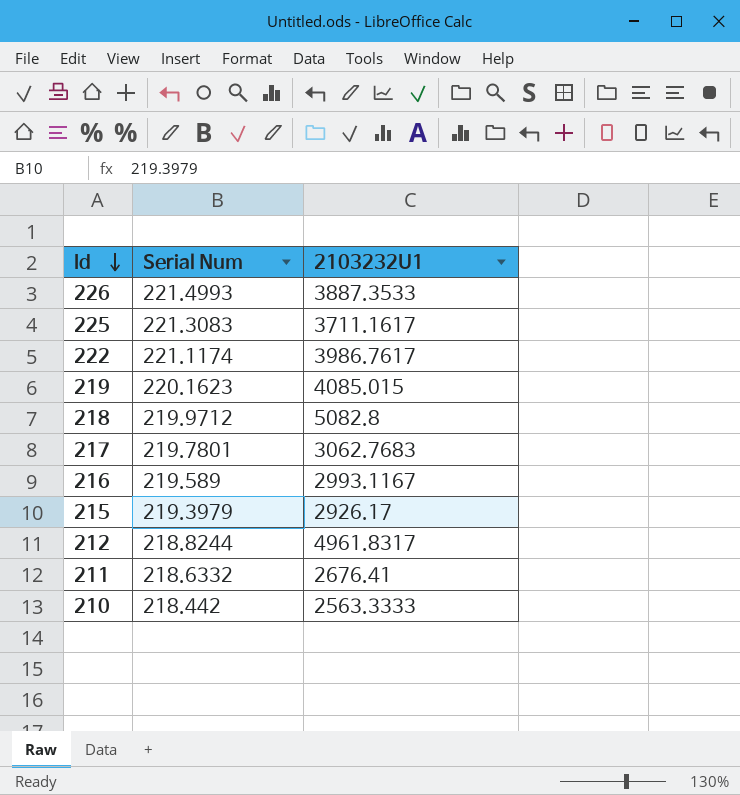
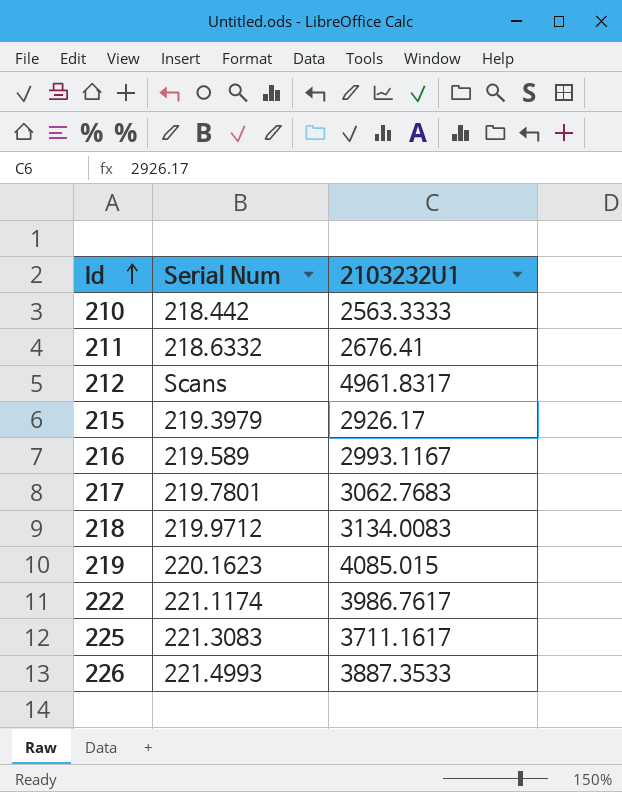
row order: Id descending -> Id ascending
212 | Serial Num: 218.8244 -> Scans
218 | 2103232U1: 5082.8 -> 3134.0083

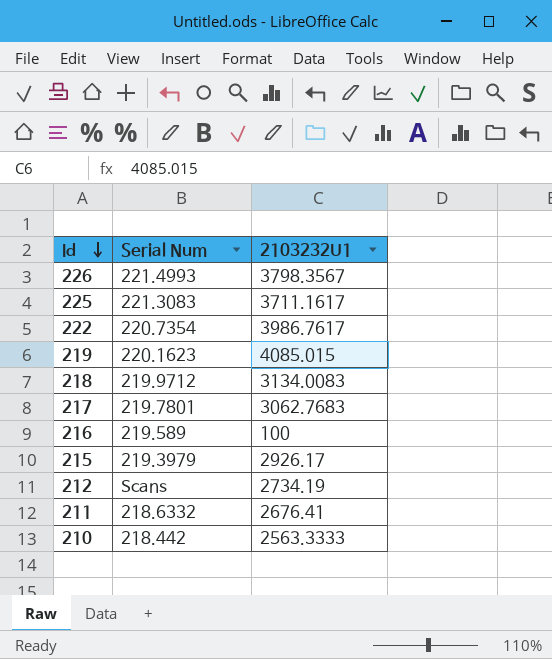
row order: Id ascending -> Id descending
226 | 2103232U1: 3887.3533 -> 3798.3567
222 | Serial Num: 221.1174 -> 220.7354
216 | 2103232U1: 2993.1167 -> 100
212 | 2103232U1: 4961.8317 -> 2734.19

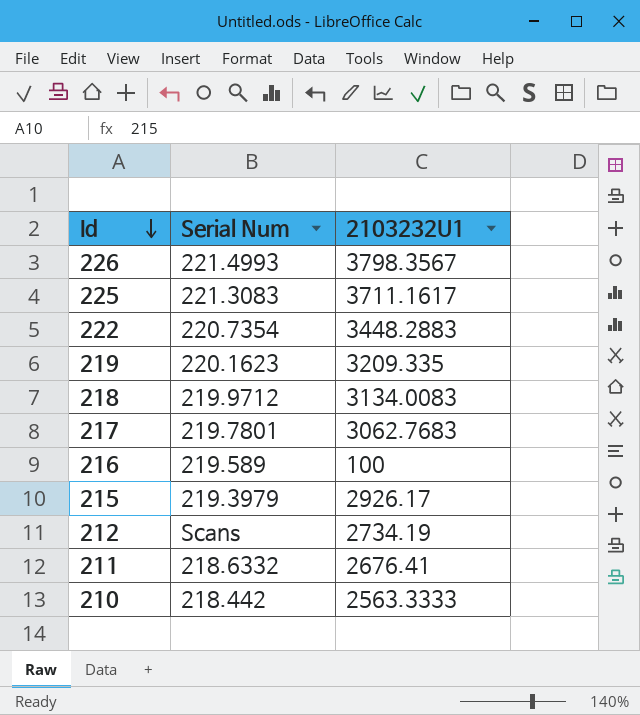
222 | 2103232U1: 3986.7617 -> 3448.2883
219 | 2103232U1: 4085.015 -> 3209.335

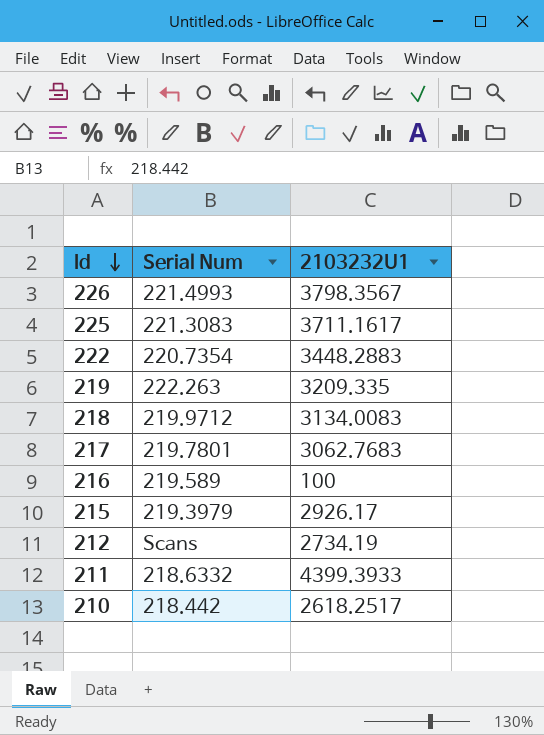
219 | Serial Num: 220.1623 -> 222.263
211 | 2103232U1: 2676.41 -> 4399.3933
210 | 2103232U1: 2563.3333 -> 2618.2517

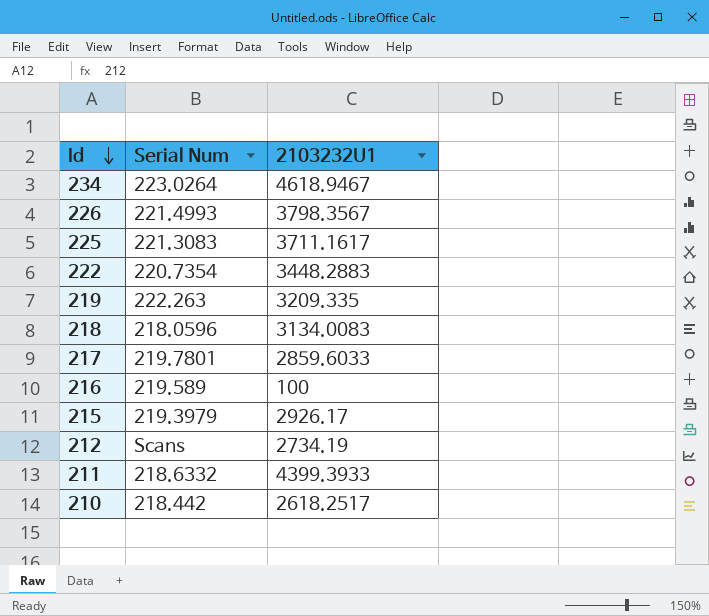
row 234: none -> 223.0264 | 4618.9467
218 | Serial Num: 219.9712 -> 218.0596
217 | 2103232U1: 3062.7683 -> 2859.6033

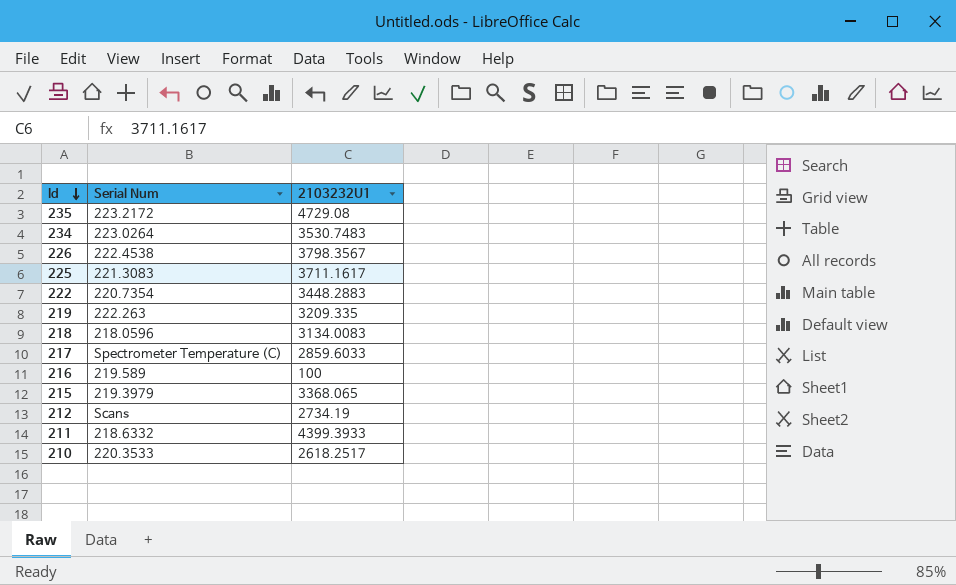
row 235: none -> 223.2172 | 4729.08
234 | 2103232U1: 4618.9467 -> 3530.7483
226 | Serial Num: 221.4993 -> 222.4538
217 | Serial Num: 219.7801 -> Spectrometer Temperature (C)
215 | 2103232U1: 2926.17 -> 3368.065
210 | Serial Num: 218.442 -> 220.3533

